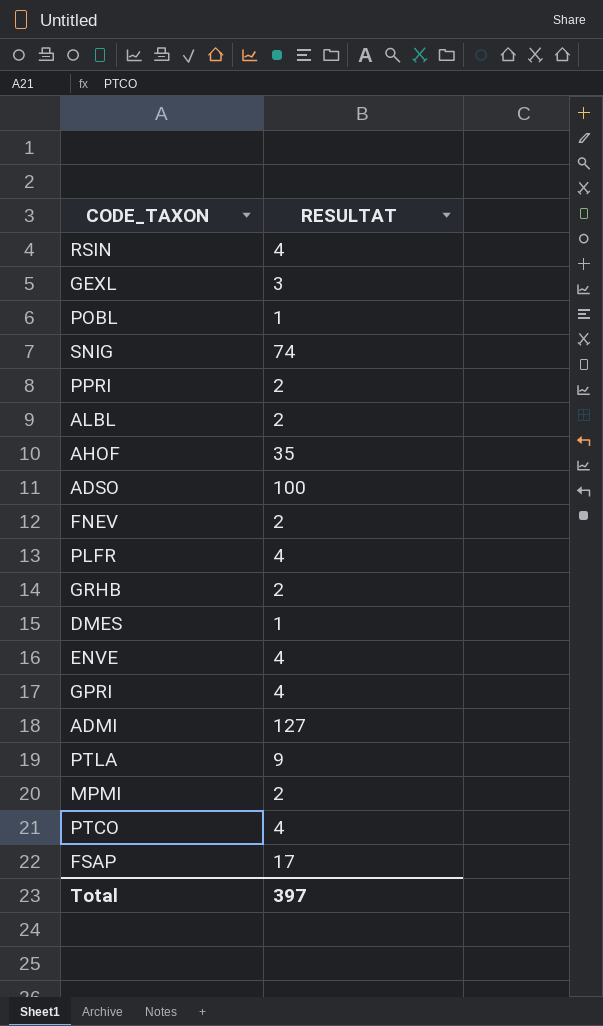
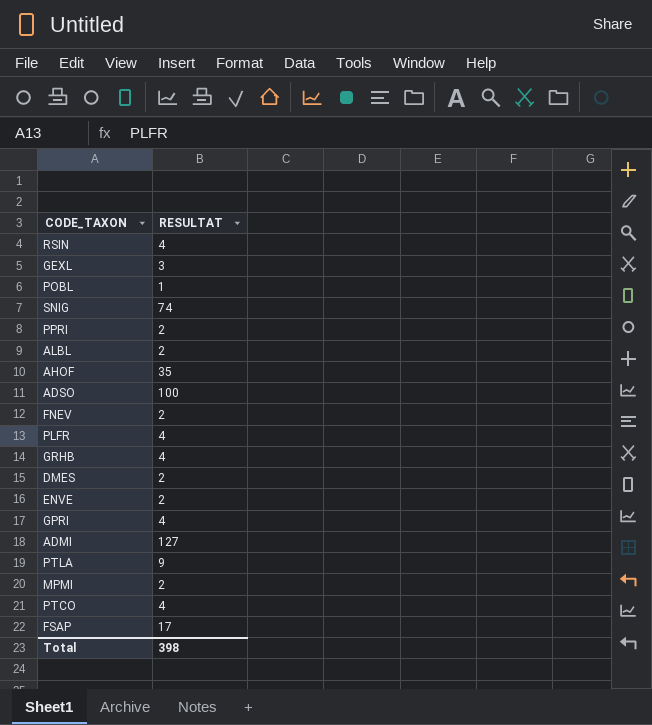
GRHB | RESULTAT: 2 -> 4
DMES | RESULTAT: 1 -> 2
ENVE | RESULTAT: 4 -> 2
Total | RESULTAT: 397 -> 398

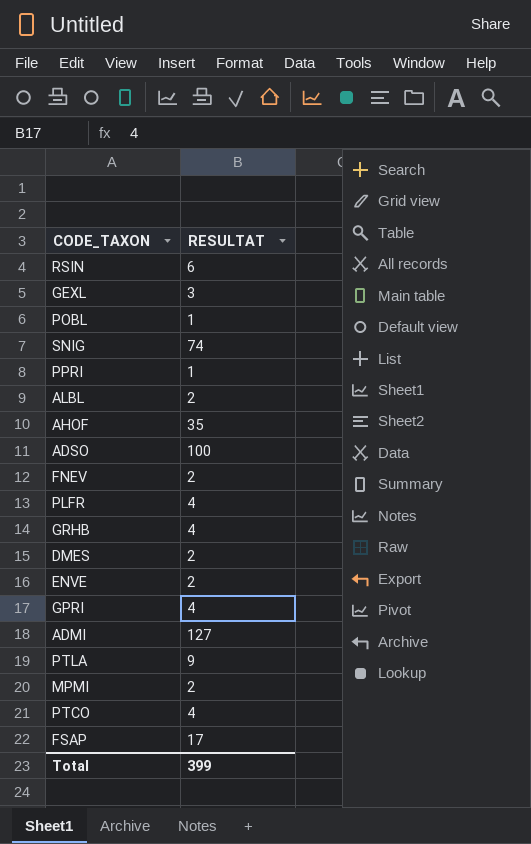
RSIN | RESULTAT: 4 -> 6
PPRI | RESULTAT: 2 -> 1
Total | RESULTAT: 398 -> 399

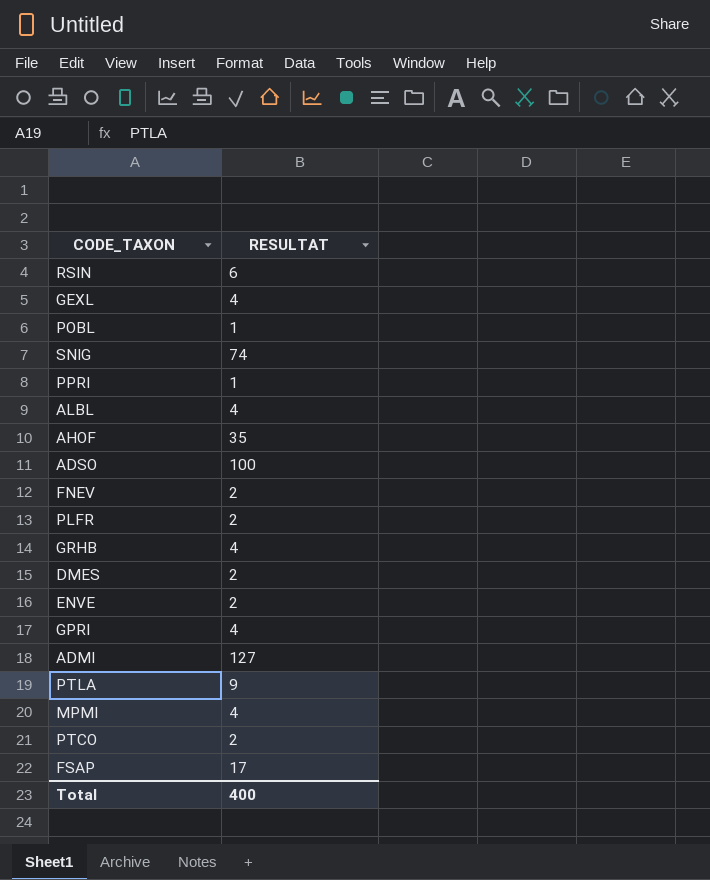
GEXL | RESULTAT: 3 -> 4
ALBL | RESULTAT: 2 -> 4
PLFR | RESULTAT: 4 -> 2
MPMI | RESULTAT: 2 -> 4
PTCO | RESULTAT: 4 -> 2
Total | RESULTAT: 399 -> 400

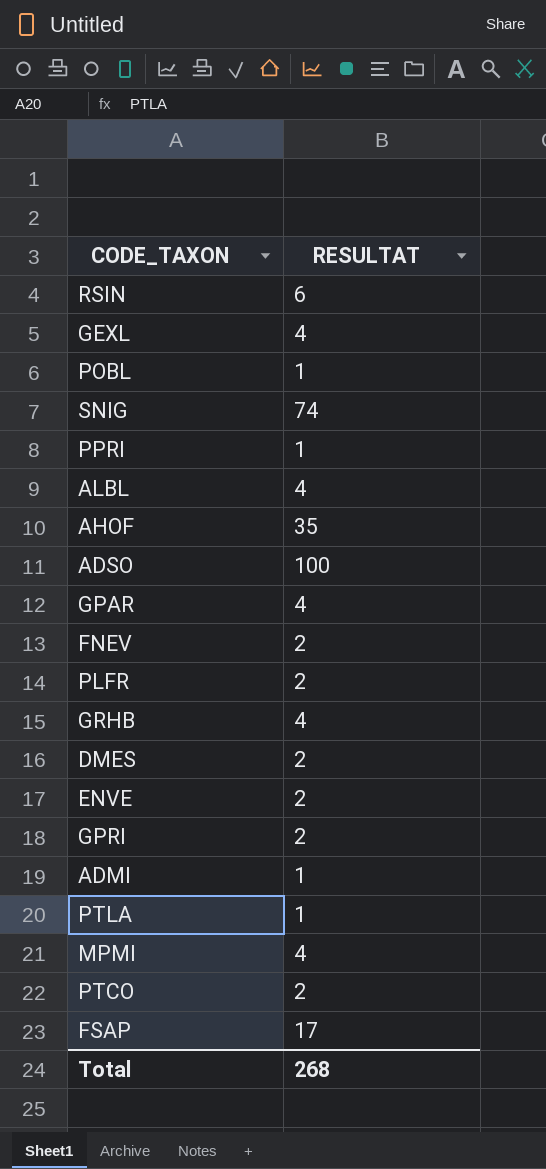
row GPAR: none -> 4
GPRI | RESULTAT: 4 -> 2
ADMI | RESULTAT: 127 -> 1
PTLA | RESULTAT: 9 -> 1
Total | RESULTAT: 400 -> 268

